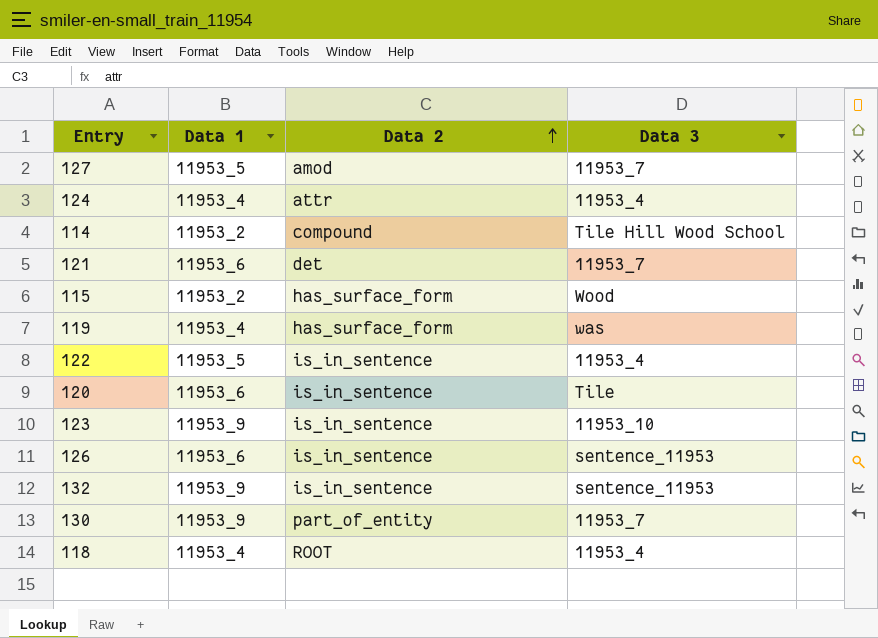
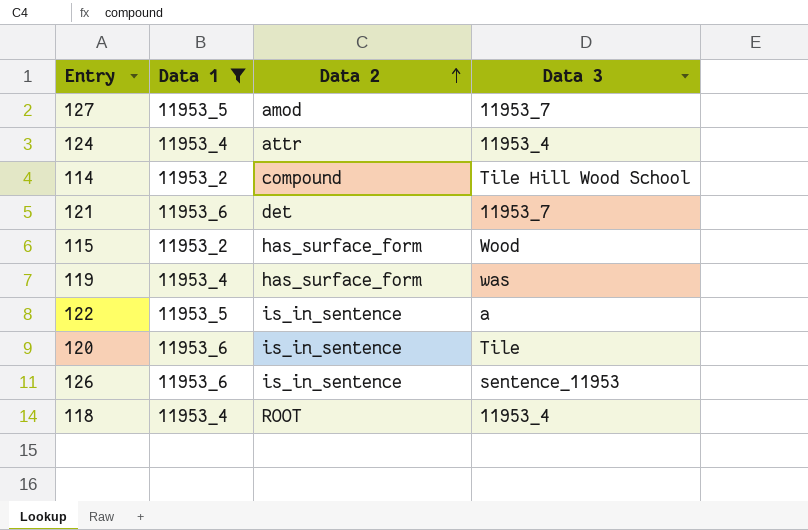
filter: none -> Data 1 != 11953_9
122 | Data 3: 11953_4 -> a

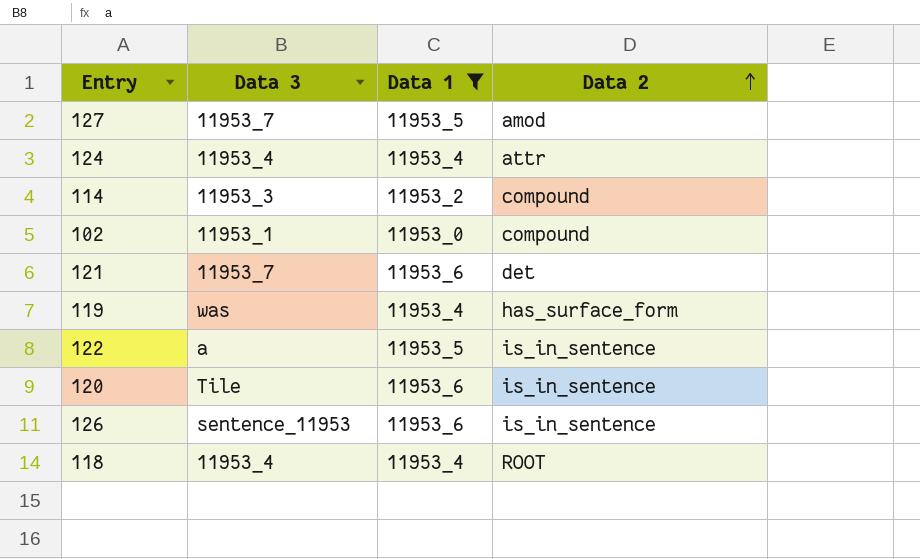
column Data 3 | position: 4 -> 2
row 115: 11953_2 | has_surface_form | Wood -> none
114 | Data 3: Tile Hill Wood School -> 11953_3
row 102: none -> 11953_1 | 11953_0 | compound

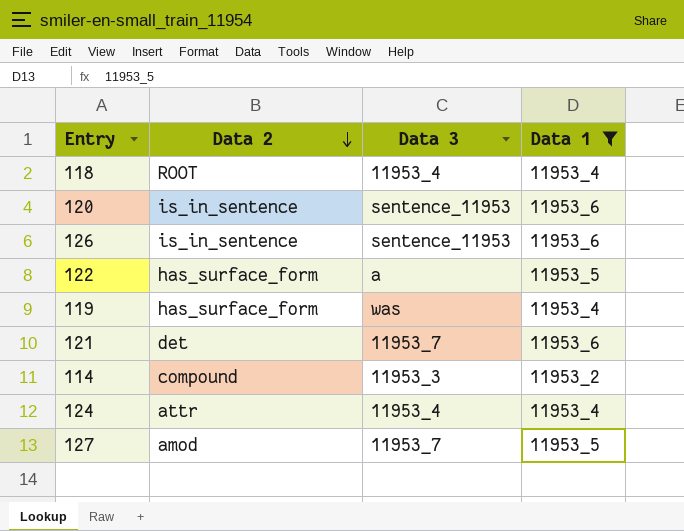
row order: Data 2 ascending -> Data 2 descending
column Data 2 | position: 4 -> 2
row 102: 11953_1 | 11953_0 | compound -> none
120 | Data 3: Tile -> sentence_11953
122 | Data 2: is_in_sentence -> has_surface_form

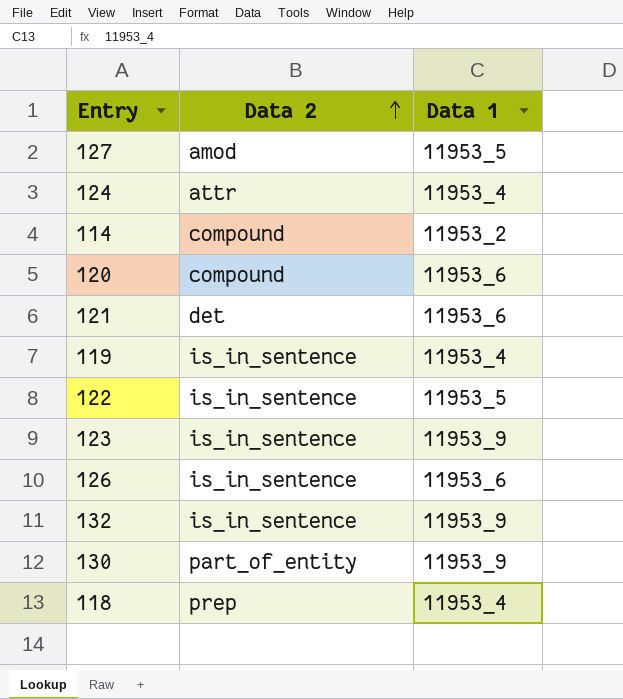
filter: Data 1 != 11953_9 -> none
row order: Data 2 descending -> Data 2 ascending
column Data 3 | position: 3 -> none
120 | Data 2: is_in_sentence -> compound
119 | Data 2: has_surface_form -> is_in_sentence
122 | Data 2: has_surface_form -> is_in_sentence
118 | Data 2: ROOT -> prep

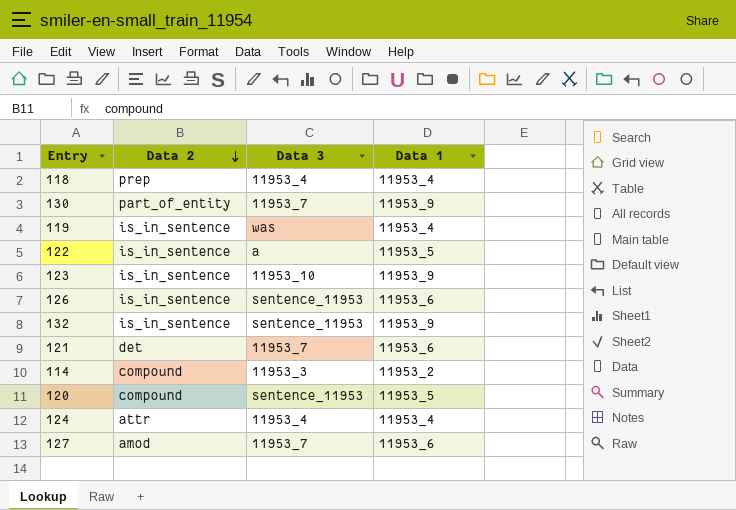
row order: Data 2 ascending -> Data 2 descending
column Data 3 | position: none -> 3
120 | Data 1: 11953_6 -> 11953_5
127 | Data 1: 11953_5 -> 11953_6

